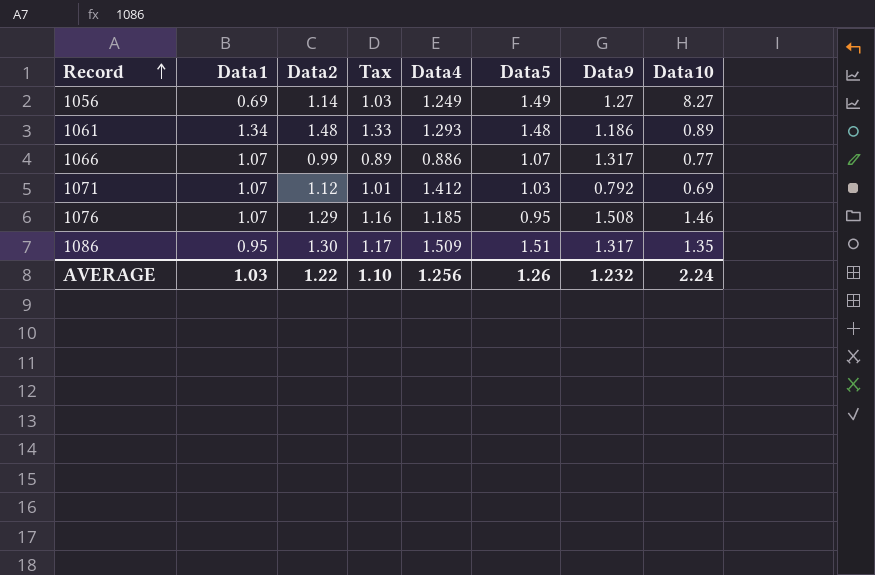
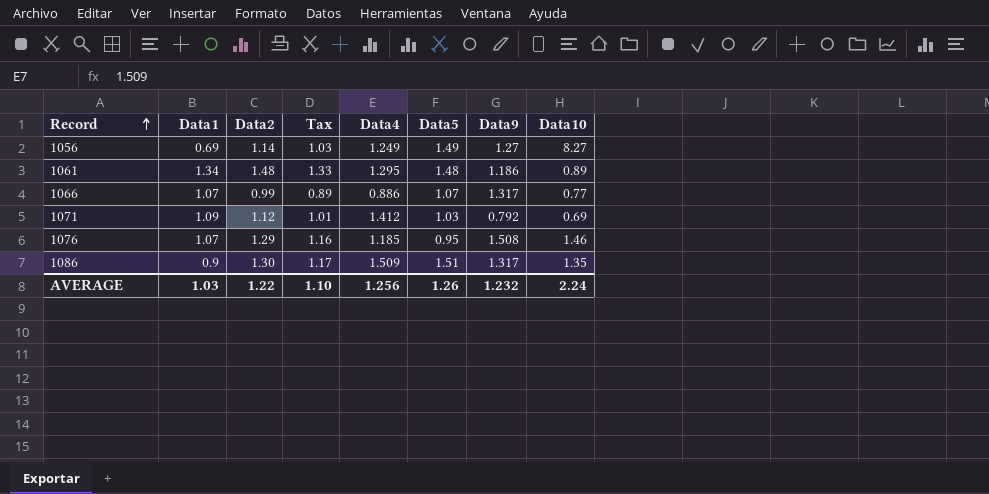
1061 | Data4: 1.293 -> 1.295
1071 | Data1: 1.07 -> 1.09
1086 | Data1: 0.95 -> 0.9

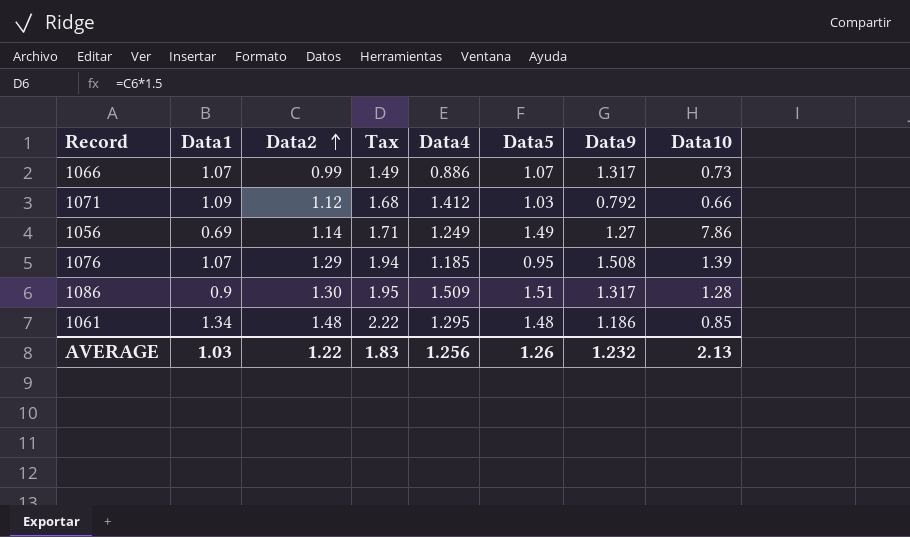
row order: Record ascending -> Data2 ascending
column Tax | formula: [Data2] * 0.9 -> [Data2] * 1.5
1066 | Data10: 0.77 -> 0.73
1071 | Data10: 0.69 -> 0.66
1056 | Data10: 8.27 -> 7.86
1076 | Data10: 1.46 -> 1.39
1086 | Data10: 1.35 -> 1.28
1061 | Data10: 0.89 -> 0.85
AVERAGE | Tax: 1.10 -> 1.83
AVERAGE | Data10: 2.24 -> 2.13

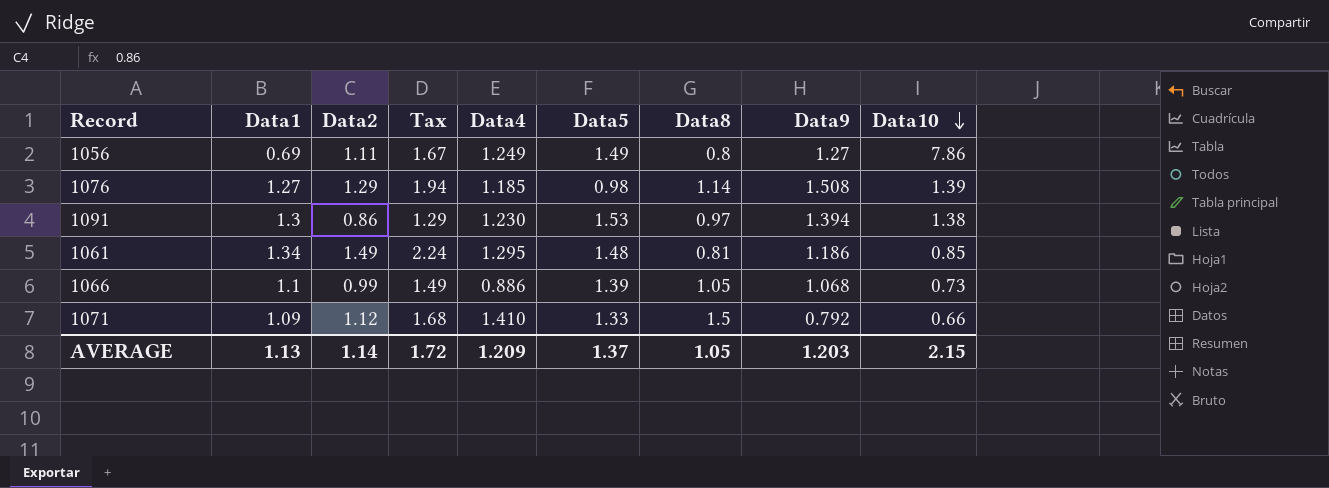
row order: Data2 ascending -> Data10 descending
column Data8 | position: none -> 7
row 1086: 0.9 | 1.30 | 1.95 | 1.509 | 1.51 | 1.317 | 1.28 -> none
1056 | Data2: 1.14 -> 1.11
1056 | Tax: 1.71 -> 1.67
1076 | Data1: 1.07 -> 1.27
1076 | Data5: 0.95 -> 0.98
row 1091: none -> 1.3 | 0.86 | 1.29 | 1.230 | 1.53 | 0.97 | 1.394 | 1.38
1061 | Data2: 1.48 -> 1.49
1061 | Tax: 2.22 -> 2.24
1066 | Data1: 1.07 -> 1.1
1066 | Data5: 1.07 -> 1.39
1066 | Data9: 1.317 -> 1.068
1071 | Data4: 1.412 -> 1.410
1071 | Data5: 1.03 -> 1.33
AVERAGE | Data1: 1.03 -> 1.13
AVERAGE | Data2: 1.22 -> 1.14
AVERAGE | Tax: 1.83 -> 1.72
AVERAGE | Data4: 1.256 -> 1.209
AVERAGE | Data5: 1.26 -> 1.37
AVERAGE | Data9: 1.232 -> 1.203
AVERAGE | Data10: 2.13 -> 2.15

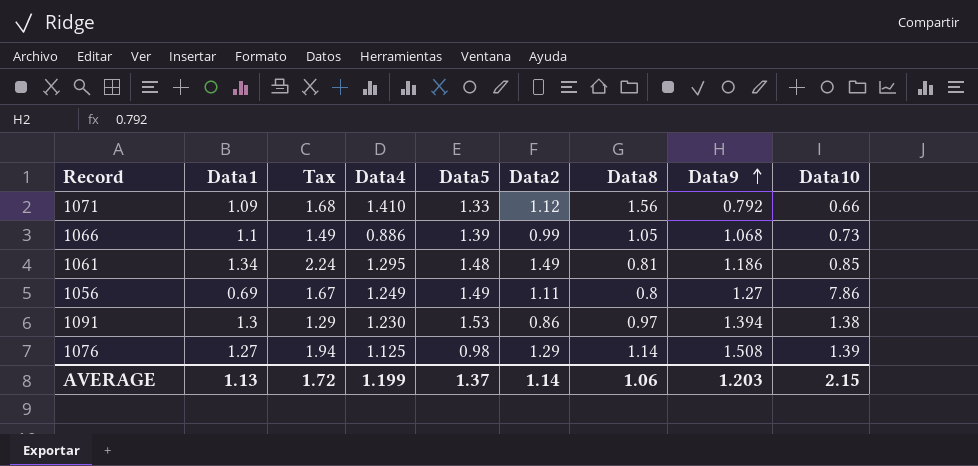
row order: Data10 descending -> Data9 ascending
column Data2 | position: 3 -> 6
1071 | Data8: 1.5 -> 1.56
1076 | Data4: 1.185 -> 1.125
AVERAGE | Data4: 1.209 -> 1.199
AVERAGE | Data8: 1.05 -> 1.06

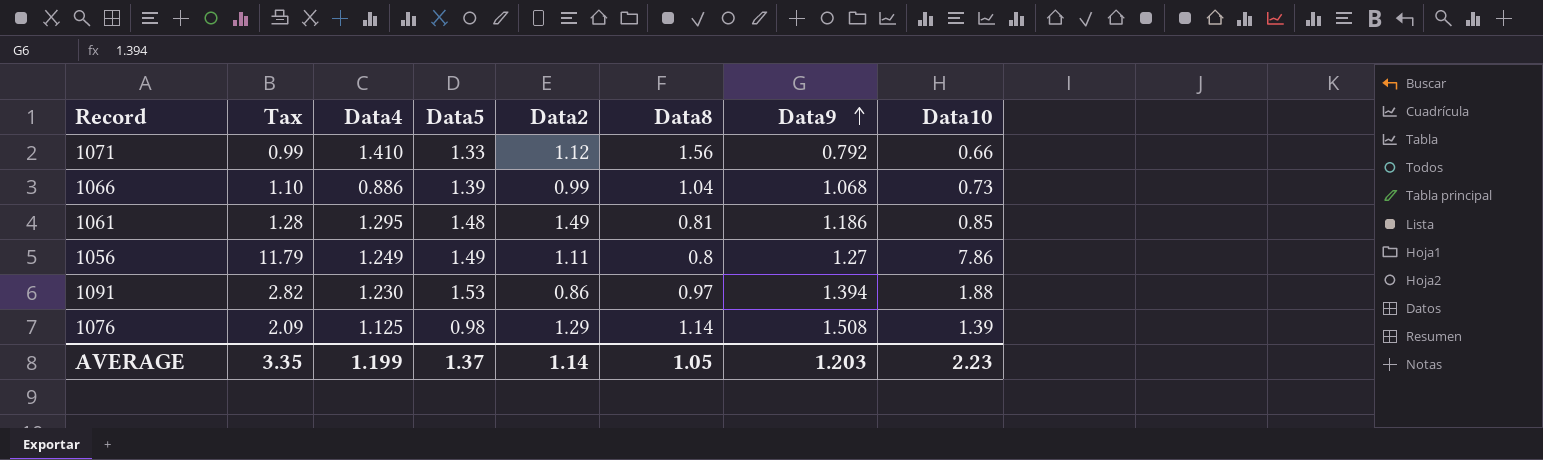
column Data1 | position: 2 -> none
column Tax | formula: [Data2] * 1.5 -> [Data10] * 1.5
1066 | Data8: 1.05 -> 1.04
1091 | Data10: 1.38 -> 1.88
AVERAGE | Tax: 1.72 -> 3.35
AVERAGE | Data8: 1.06 -> 1.05
AVERAGE | Data10: 2.15 -> 2.23

